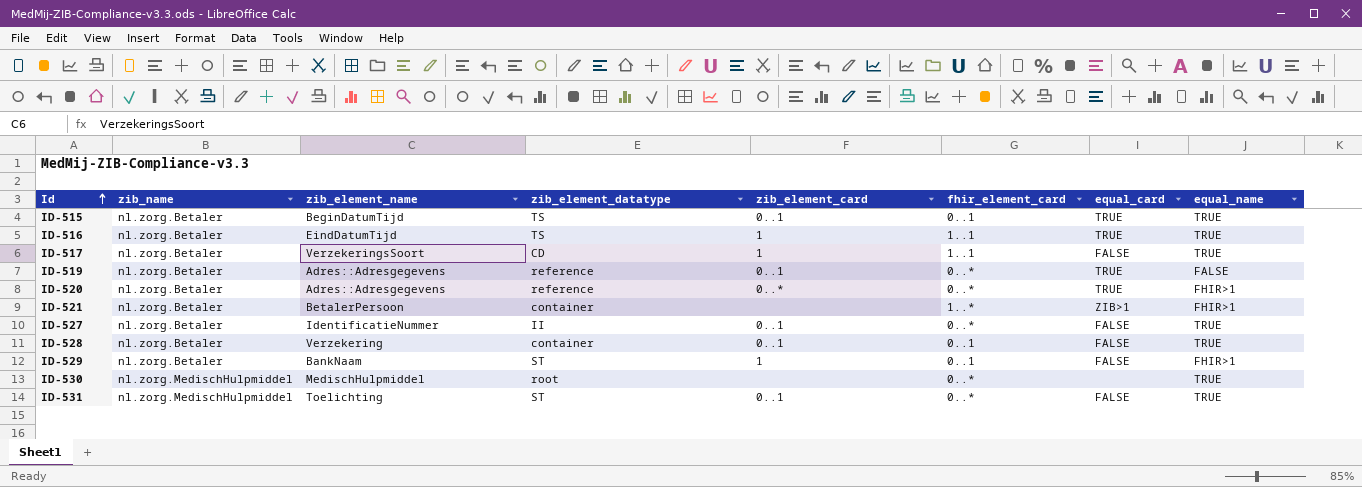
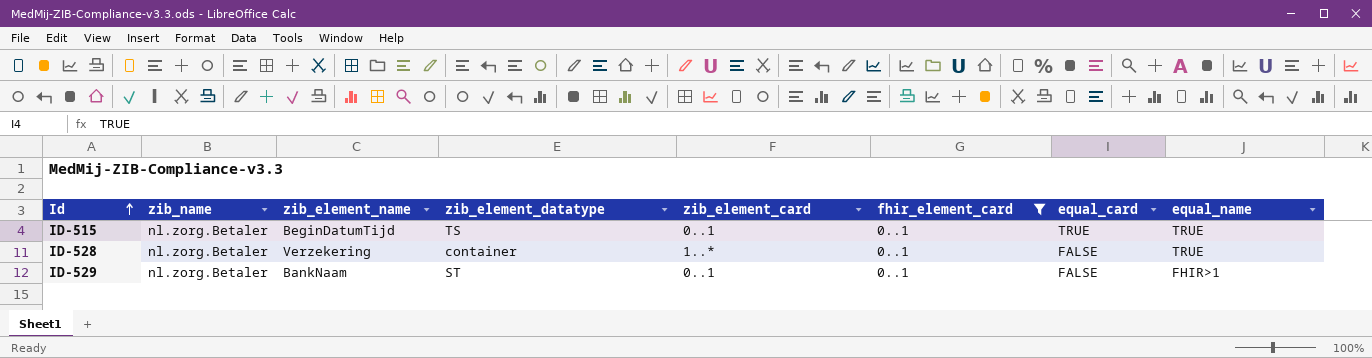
filter: none -> fhir_element_card = 0..1
ID-528 | zib_element_card: 0..1 -> 1..*
ID-529 | zib_element_card: 1 -> 0..1

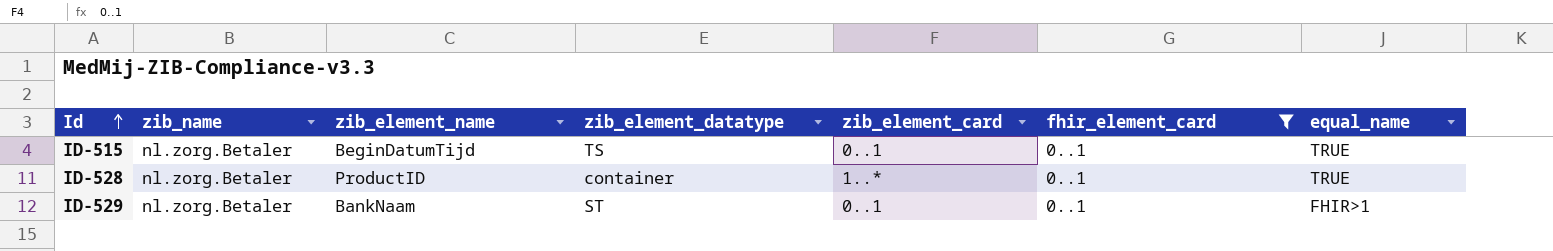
column equal_card | position: 7 -> none
ID-528 | zib_element_name: Verzekering -> ProductID

